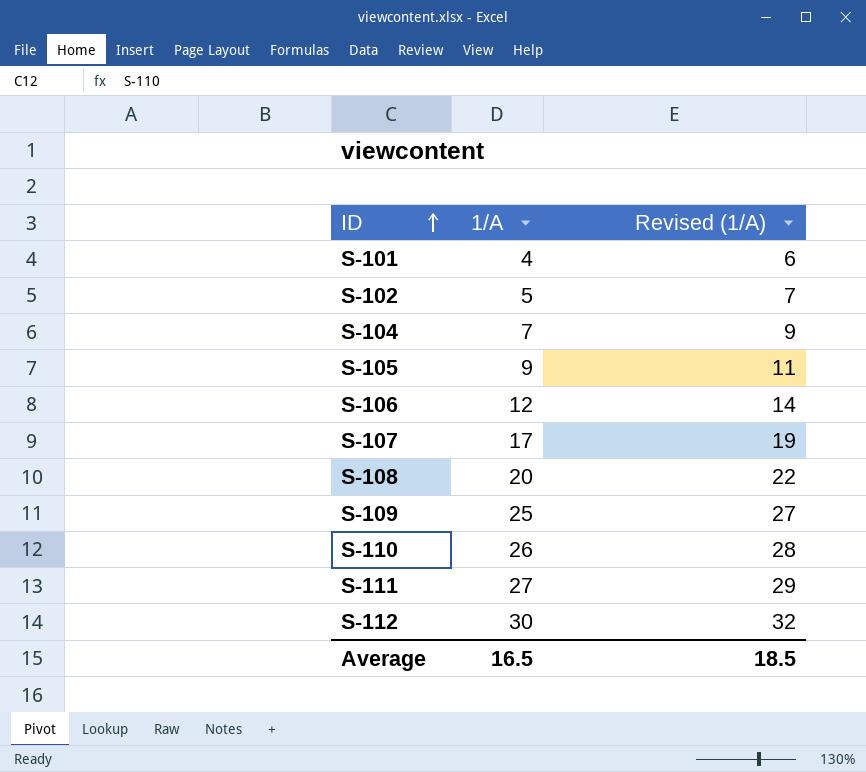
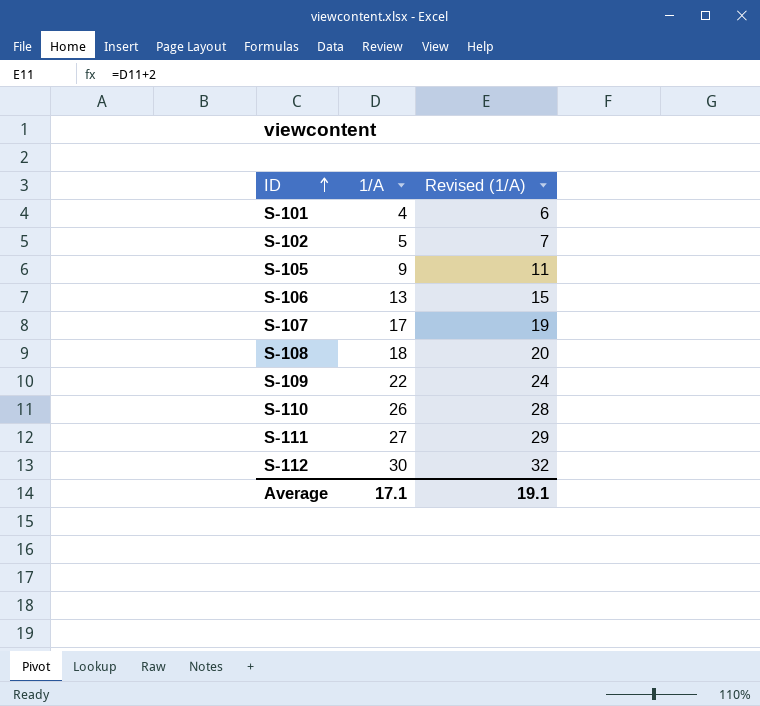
row S-104: 7 | 9 -> none
S-106 | 1/A: 12 -> 13
S-106 | Revised (1/A): 14 -> 15
S-108 | 1/A: 20 -> 18
S-108 | Revised (1/A): 22 -> 20
S-109 | 1/A: 25 -> 22
S-109 | Revised (1/A): 27 -> 24
Average | 1/A: 16.5 -> 17.1
Average | Revised (1/A): 18.5 -> 19.1

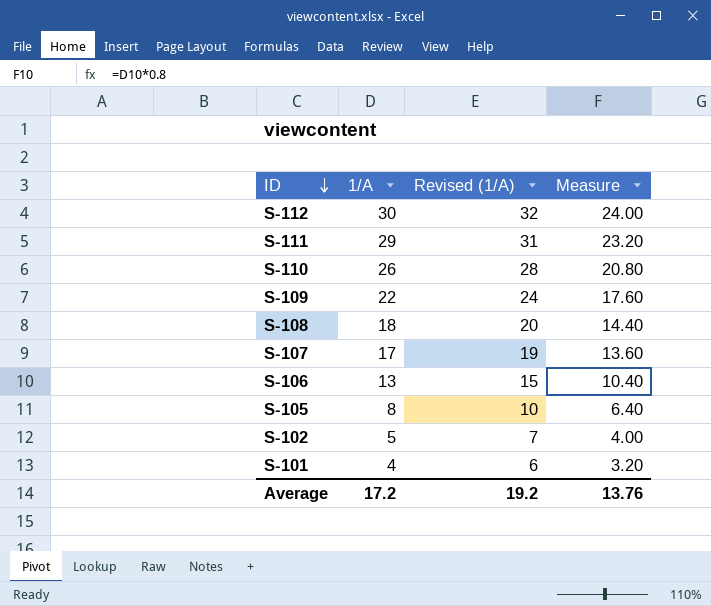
row order: ID ascending -> ID descending
column Measure | formula: none -> [1/A] * 0.8
S-111 | 1/A: 27 -> 29
S-111 | Revised (1/A): 29 -> 31
S-105 | 1/A: 9 -> 8
S-105 | Revised (1/A): 11 -> 10
Average | 1/A: 17.1 -> 17.2
Average | Revised (1/A): 19.1 -> 19.2

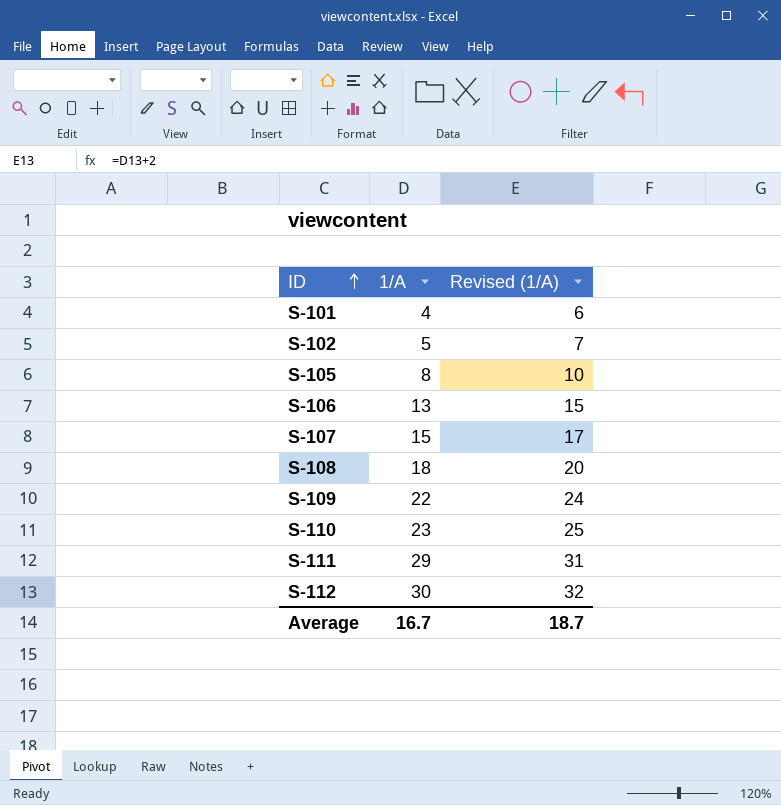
row order: ID descending -> ID ascending
column Measure | formula: [1/A] * 0.8 -> none
S-107 | 1/A: 17 -> 15
S-107 | Revised (1/A): 19 -> 17
S-110 | 1/A: 26 -> 23
S-110 | Revised (1/A): 28 -> 25
Average | 1/A: 17.2 -> 16.7
Average | Revised (1/A): 19.2 -> 18.7

